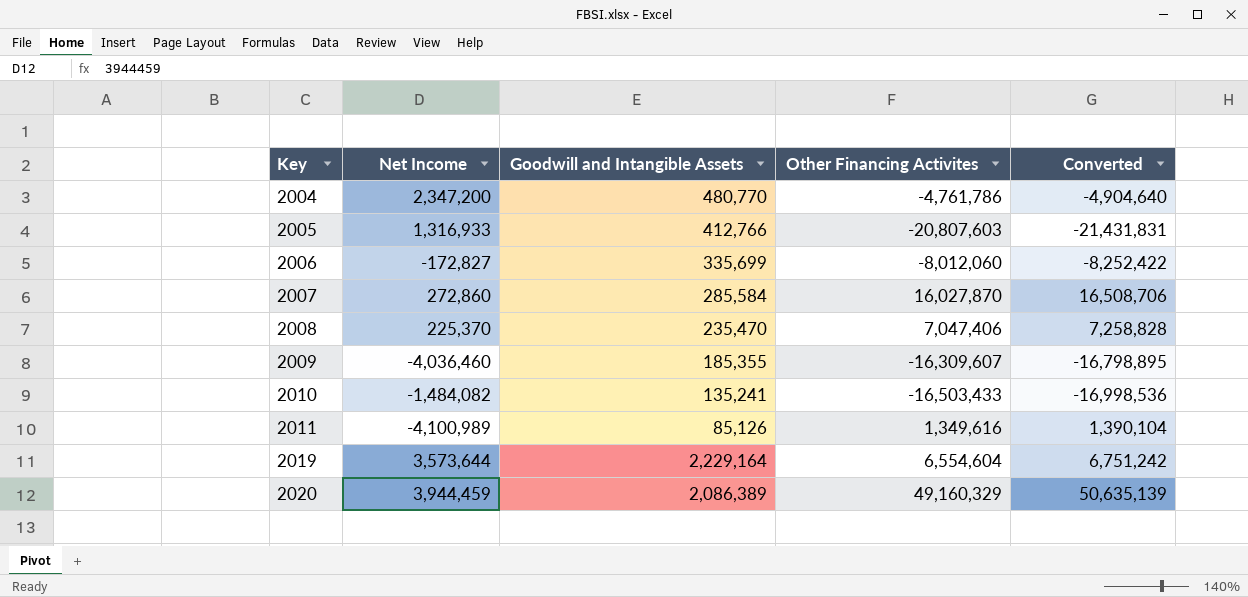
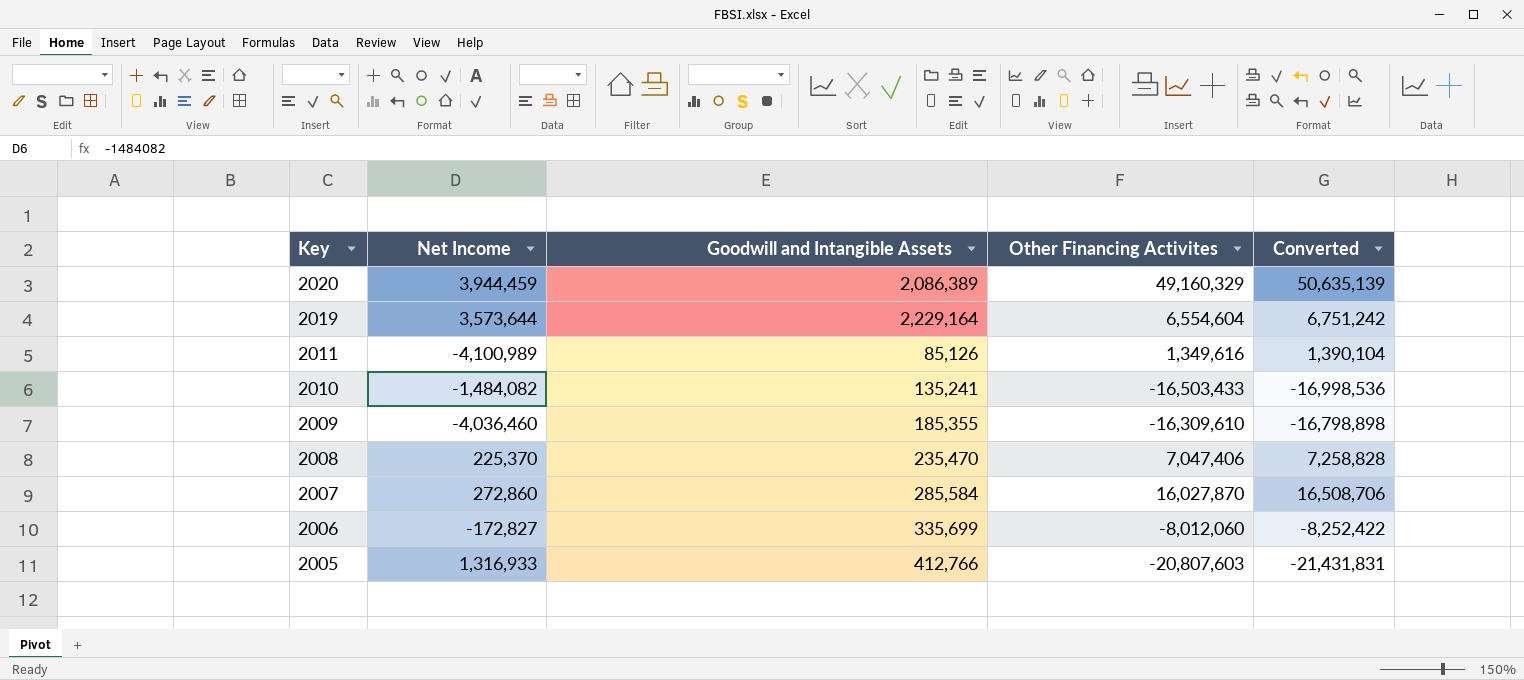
row order: Key ascending -> Key descending
row 2004: 2,347,200 | 480,770 | -4,761,786 | -4,904,640 -> none
2009 | Other Financing Activites: -16,309,607 -> -16,309,610
2009 | Converted: -16,798,895 -> -16,798,898

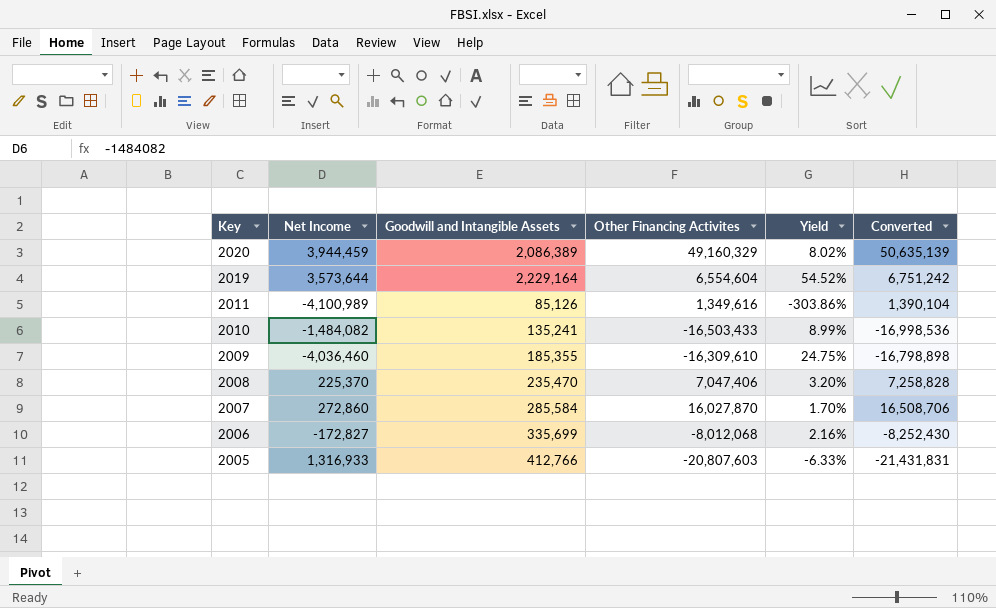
column Yield | formula: none -> [Net Income] / [Other Financing Activites]
2006 | Other Financing Activites: -8,012,060 -> -8,012,068
2006 | Converted: -8,252,422 -> -8,252,430

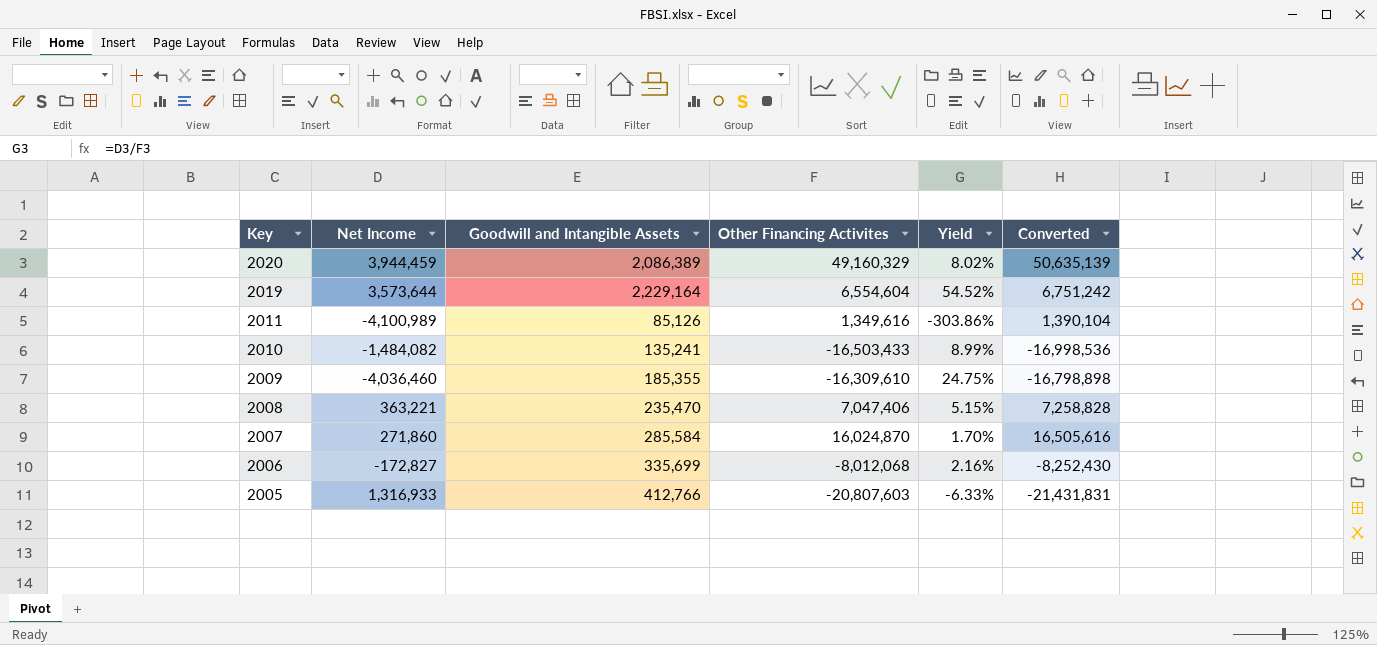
2008 | Net Income: 225,370 -> 363,221
2008 | Yield: 3.20% -> 5.15%
2007 | Net Income: 272,860 -> 271,860
2007 | Other Financing Activites: 16,027,870 -> 16,024,870
2007 | Converted: 16,508,706 -> 16,505,616

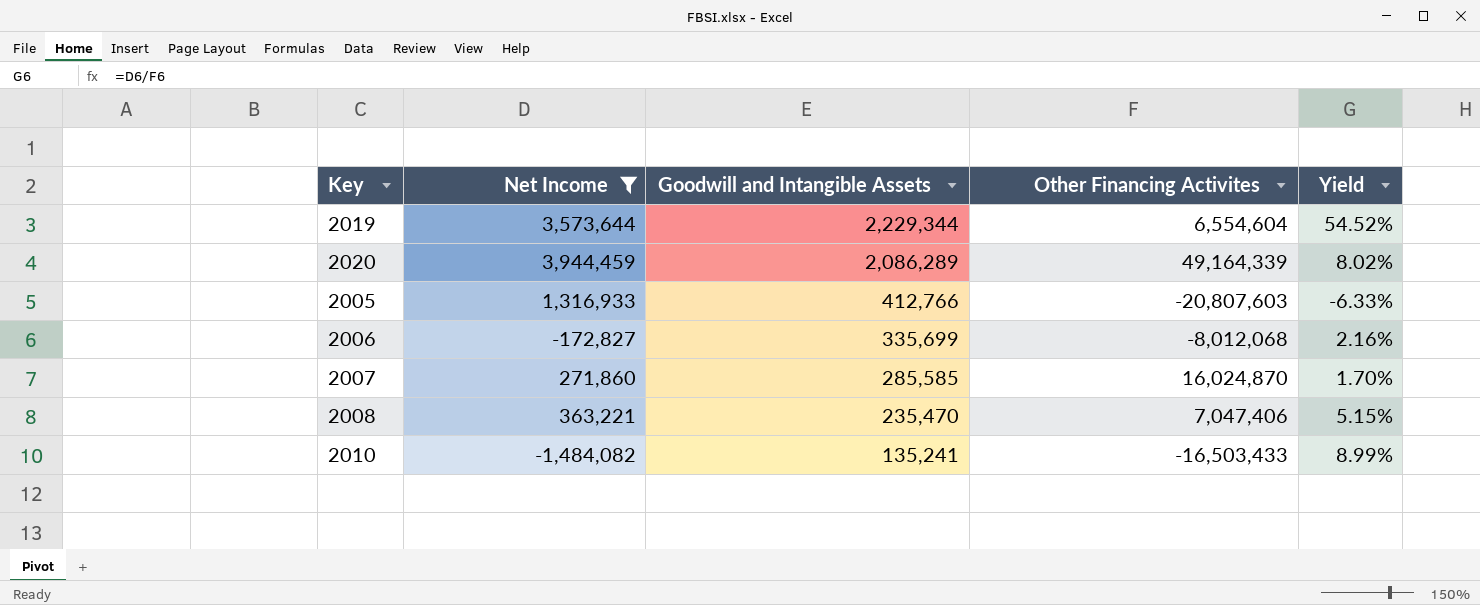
filter: none -> Net Income >= -1,484,082
row order: Key descending -> Goodwill and Intangible Assets descending
column Converted | formula: [Other Financing Activites] * 1.03 -> none
2019 | Goodwill and Intangible Assets: 2,229,164 -> 2,229,344
2020 | Goodwill and Intangible Assets: 2,086,389 -> 2,086,289
2020 | Other Financing Activites: 49,160,329 -> 49,164,339
2007 | Goodwill and Intangible Assets: 285,584 -> 285,585

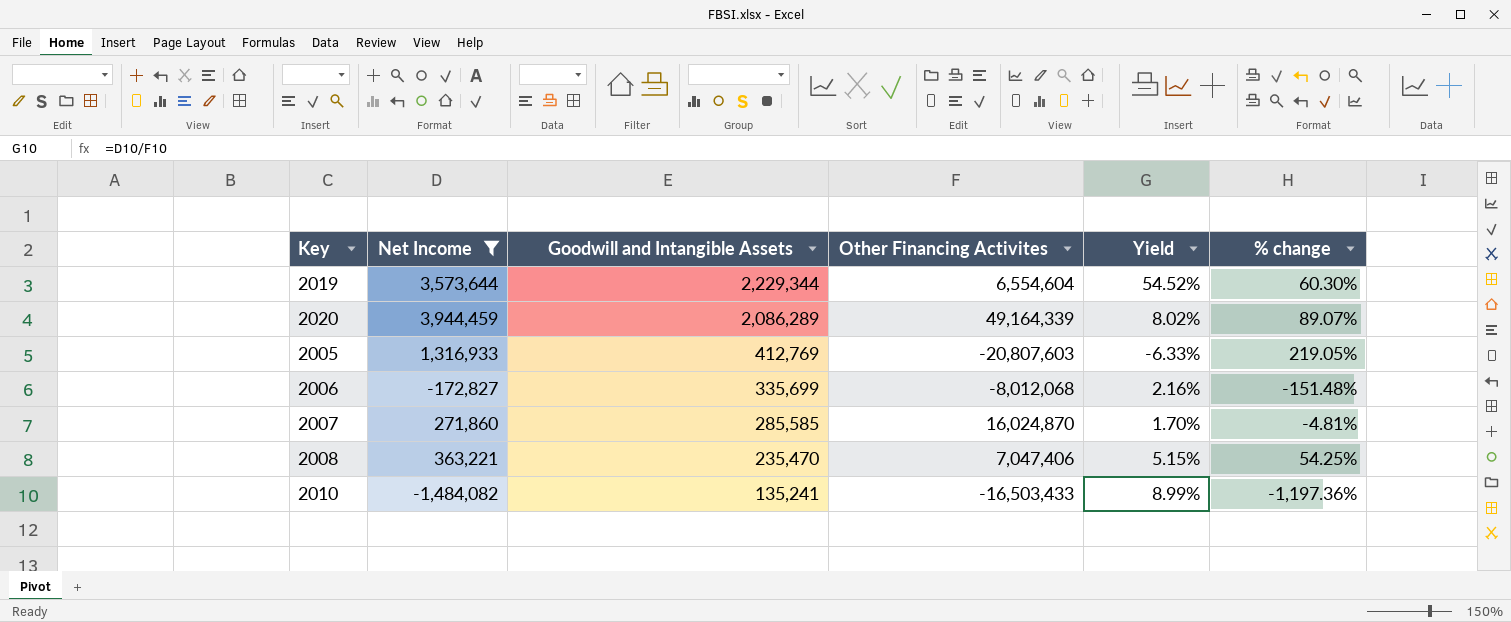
column % change | formula: none -> ([Net Income] - [Goodwill and Intangible Assets]) / [Goodwill and Intangible Assets]
2005 | Goodwill and Intangible Assets: 412,766 -> 412,769

